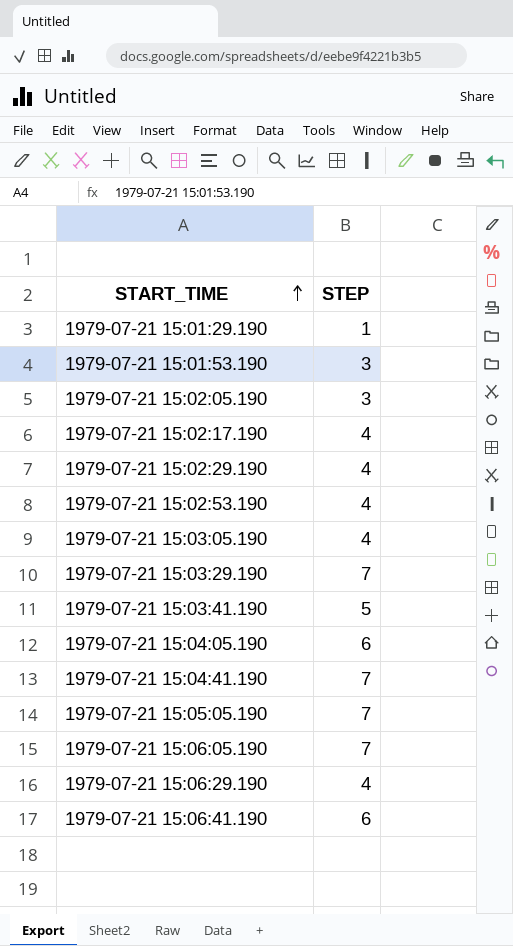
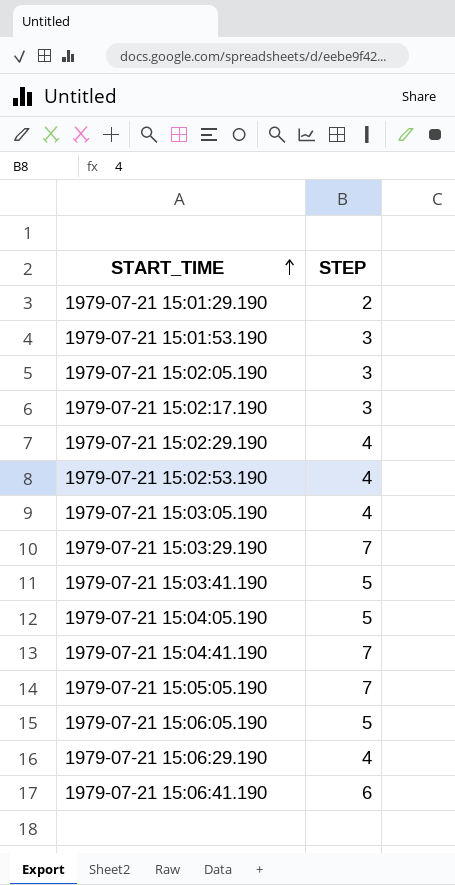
1979-07-21 15:01:29.190 | STEP: 1 -> 2
1979-07-21 15:02:17.190 | STEP: 4 -> 3
1979-07-21 15:04:05.190 | STEP: 6 -> 5
1979-07-21 15:06:05.190 | STEP: 7 -> 5

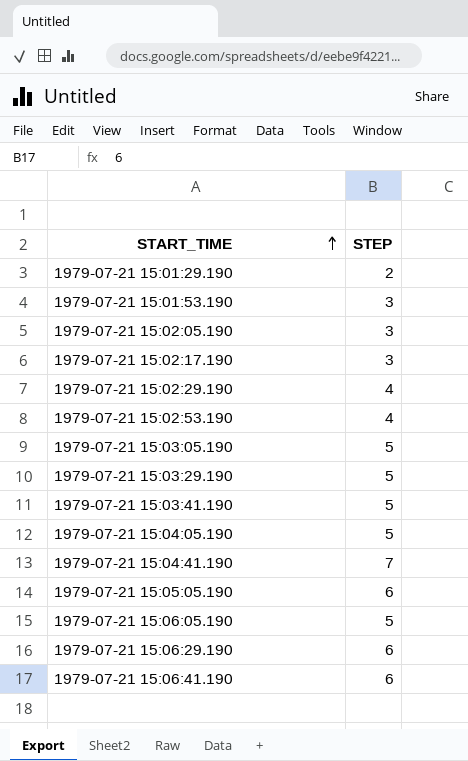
1979-07-21 15:03:05.190 | STEP: 4 -> 5
1979-07-21 15:03:29.190 | STEP: 7 -> 5
1979-07-21 15:05:05.190 | STEP: 7 -> 6
1979-07-21 15:06:29.190 | STEP: 4 -> 6

